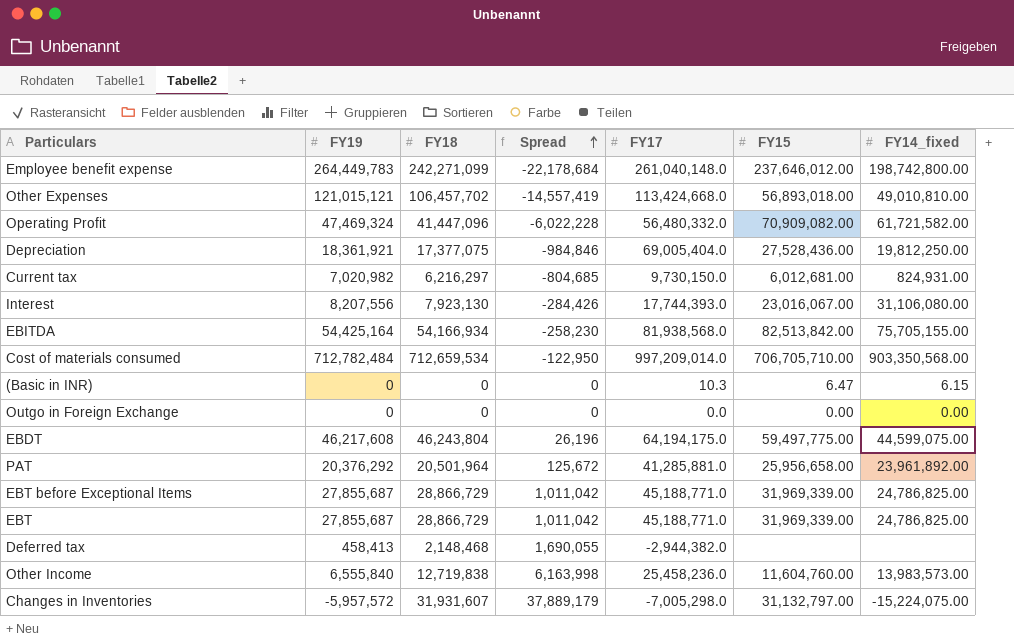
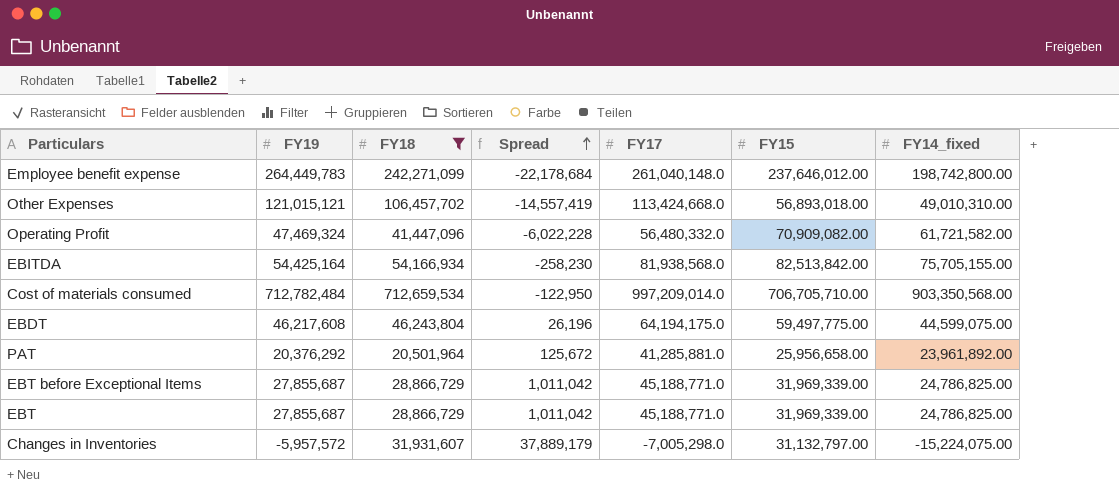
filter: none -> FY18 >= 20,501,964
Other Expenses | FY14_fixed: 49,010,810.00 -> 49,010,310.00

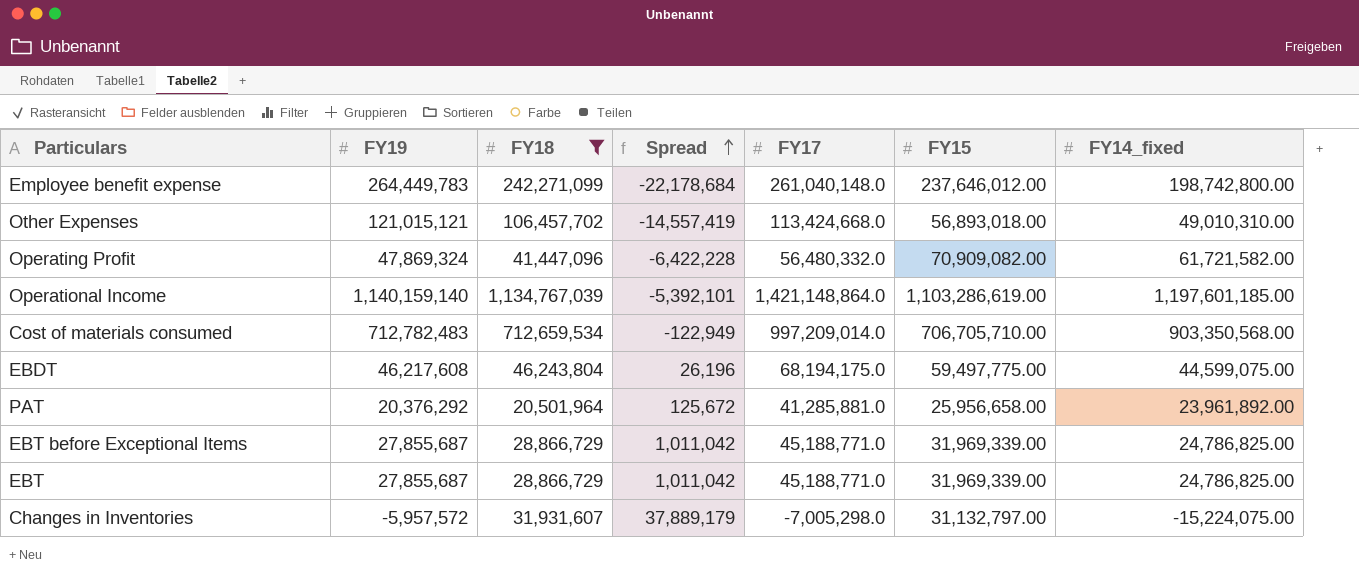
row EBITDA: 54,425,164 | 54,166,934 | -258,230 | 81,938,568.0 | 82,513,842.00 | 75,705,155.00 -> none
Operating Profit | FY19: 47,469,324 -> 47,869,324
Operating Profit | Spread: -6,022,228 -> -6,422,228
row Operational Income: none -> 1,140,159,140 | 1,134,767,039 | -5,392,101 | 1,421,148,864.0 | 1,103,286,619.00 | 1,197,601,185.00
Cost of materials consumed | FY19: 712,782,484 -> 712,782,483
Cost of materials consumed | Spread: -122,950 -> -122,949
EBDT | FY17: 64,194,175.0 -> 68,194,175.0

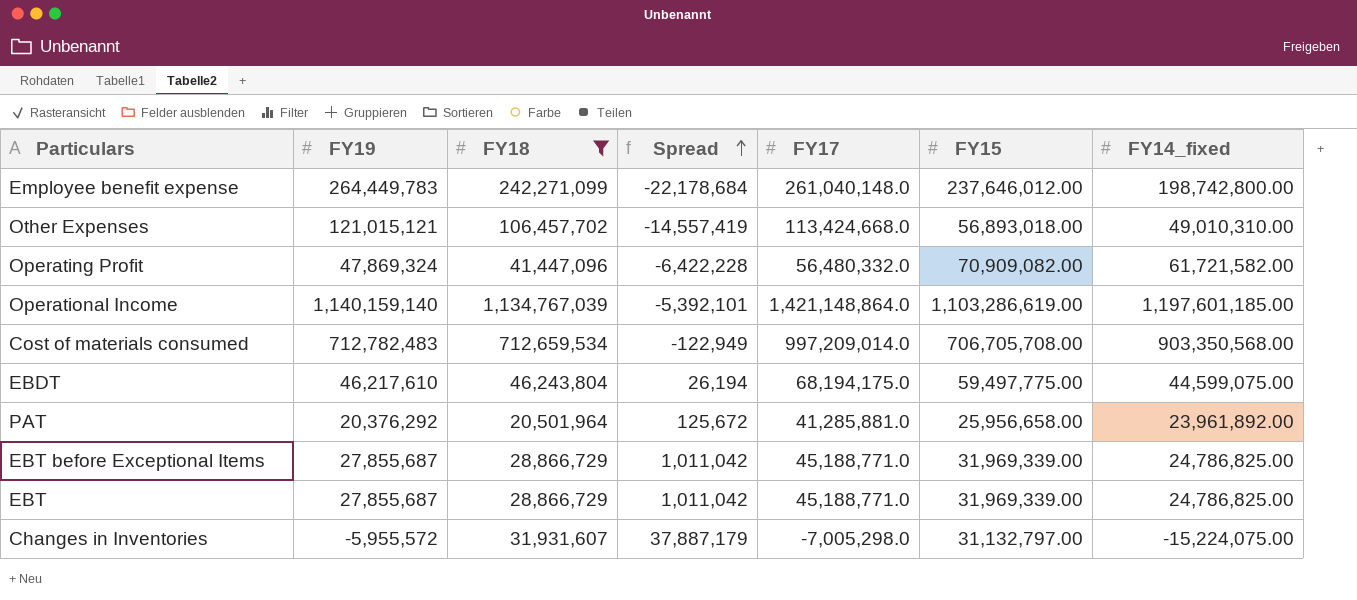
Cost of materials consumed | FY15: 706,705,710.00 -> 706,705,708.00
EBDT | FY19: 46,217,608 -> 46,217,610
EBDT | Spread: 26,196 -> 26,194
Changes in Inventories | FY19: -5,957,572 -> -5,955,572
Changes in Inventories | Spread: 37,889,179 -> 37,887,179

